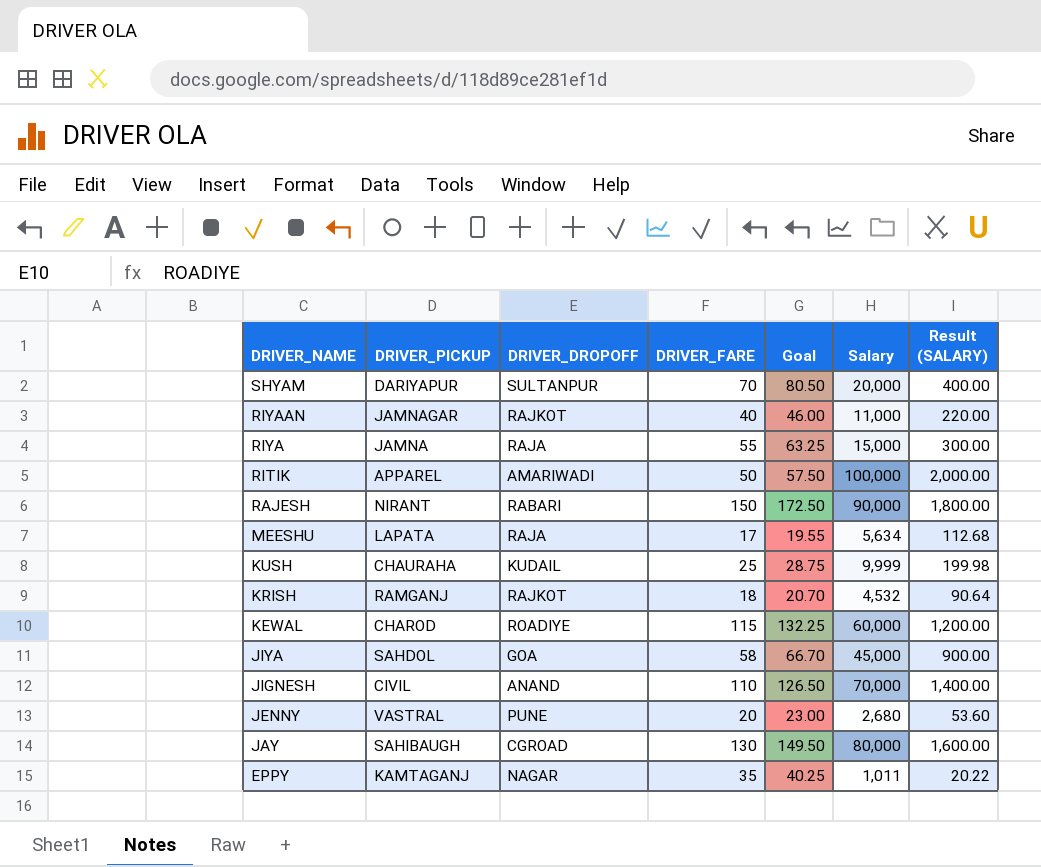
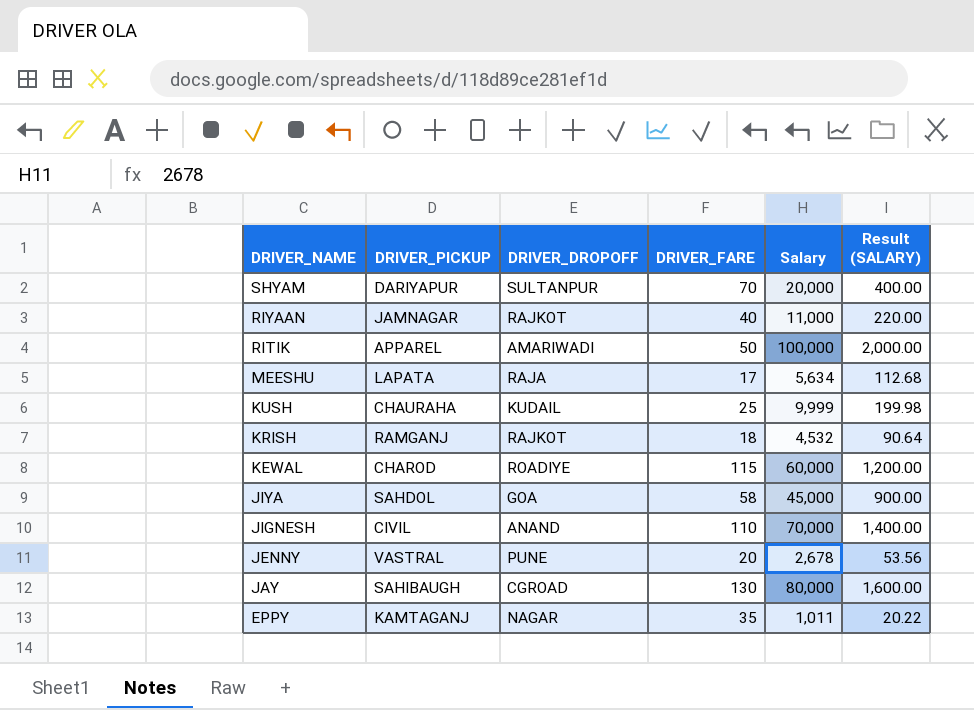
column Goal | formula: [DRIVER_FARE] * 1.15 -> none
row RIYA: JAMNA | RAJA | 55 | 63.25 | 15,000 | 300.00 -> none
row RAJESH: NIRANT | RABARI | 150 | 172.50 | 90,000 | 1,800.00 -> none
JENNY | Salary: 2,680 -> 2,678
JENNY | Result (SALARY): 53.60 -> 53.56

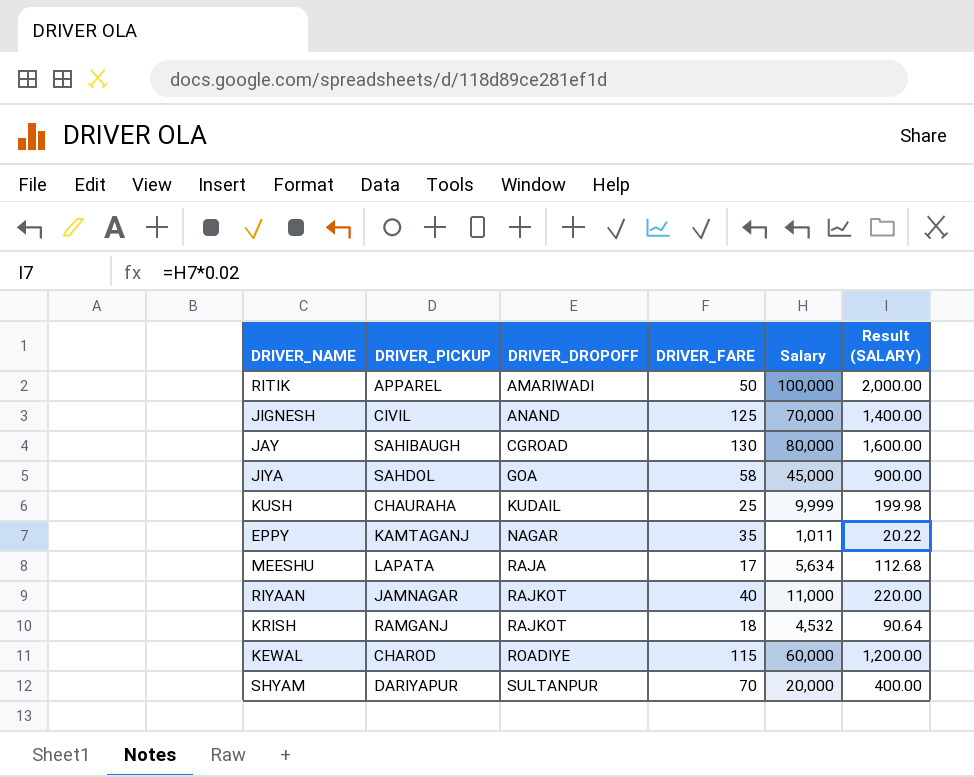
row order: DRIVER_NAME descending -> DRIVER_DROPOFF ascending
row JENNY: VASTRAL | PUNE | 20 | 2,678 | 53.56 -> none
JIGNESH | DRIVER_FARE: 110 -> 125

